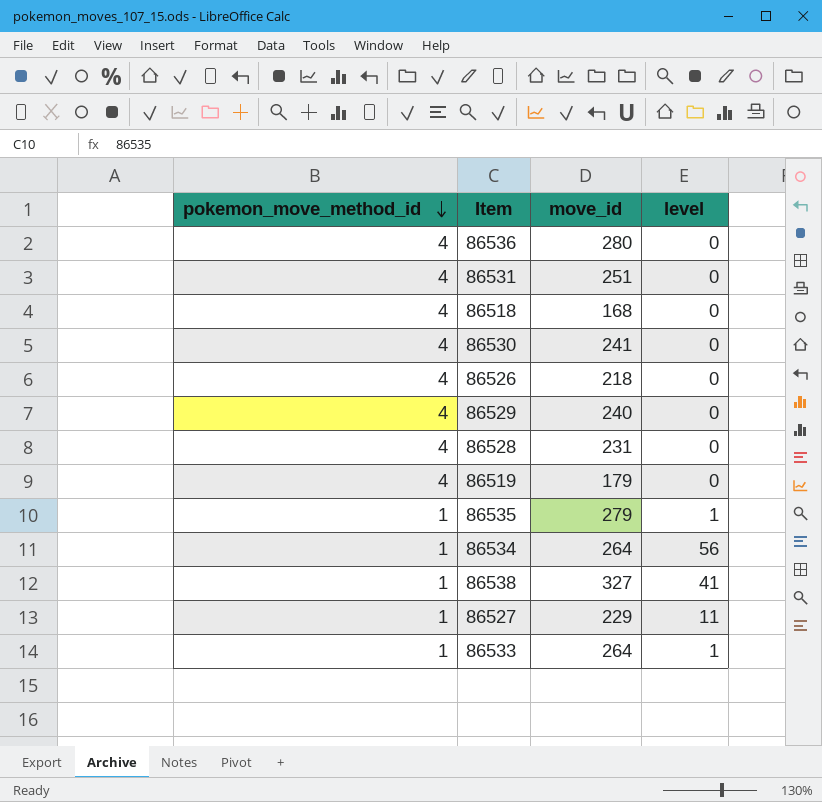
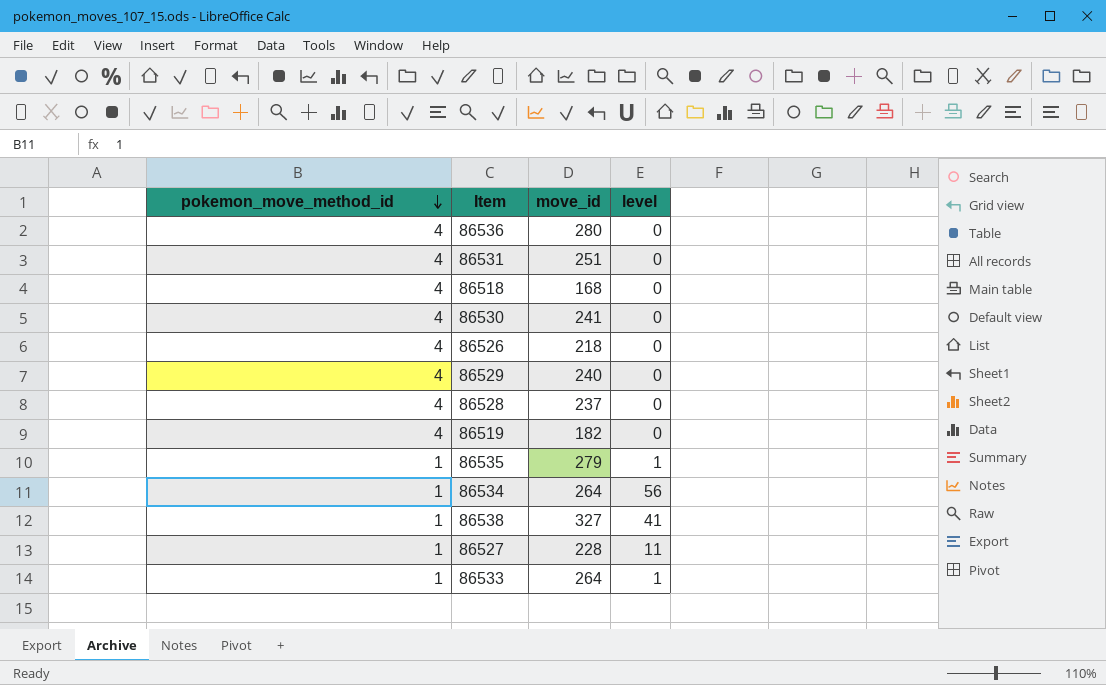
86528 | move_id: 231 -> 237
86519 | move_id: 179 -> 182
86527 | move_id: 229 -> 228

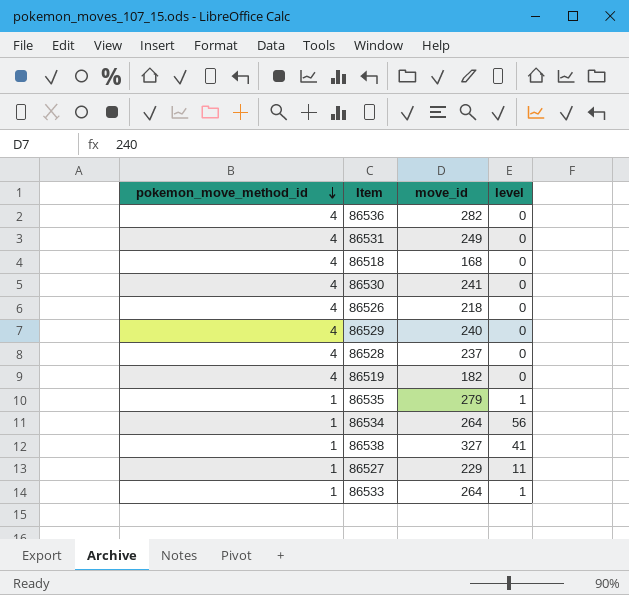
86536 | move_id: 280 -> 282
86531 | move_id: 251 -> 249
86527 | move_id: 228 -> 229

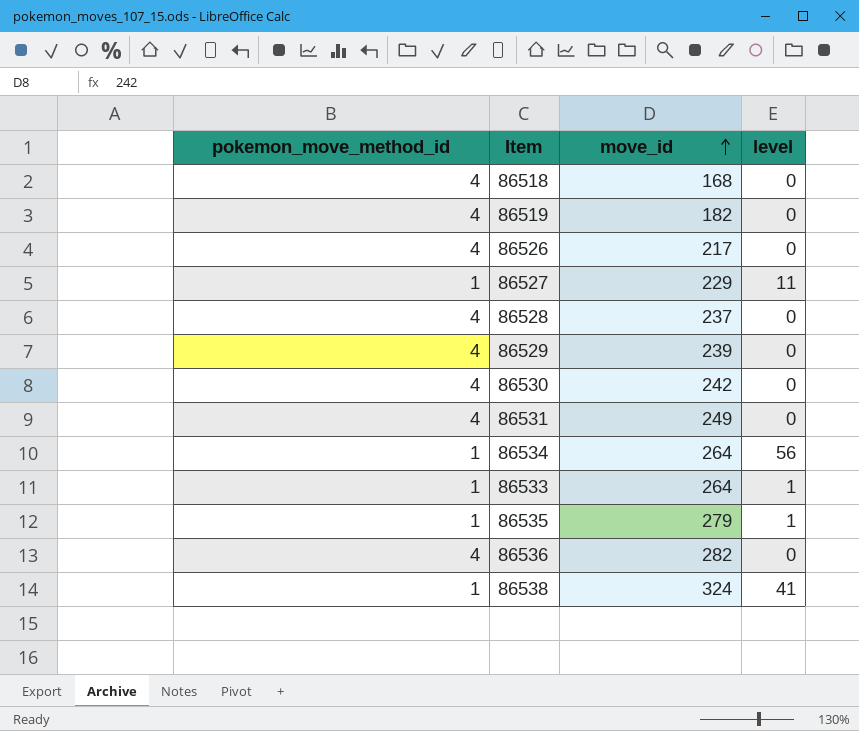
row order: pokemon_move_method_id descending -> move_id ascending
86526 | move_id: 218 -> 217
86529 | move_id: 240 -> 239
86530 | move_id: 241 -> 242
86538 | move_id: 327 -> 324

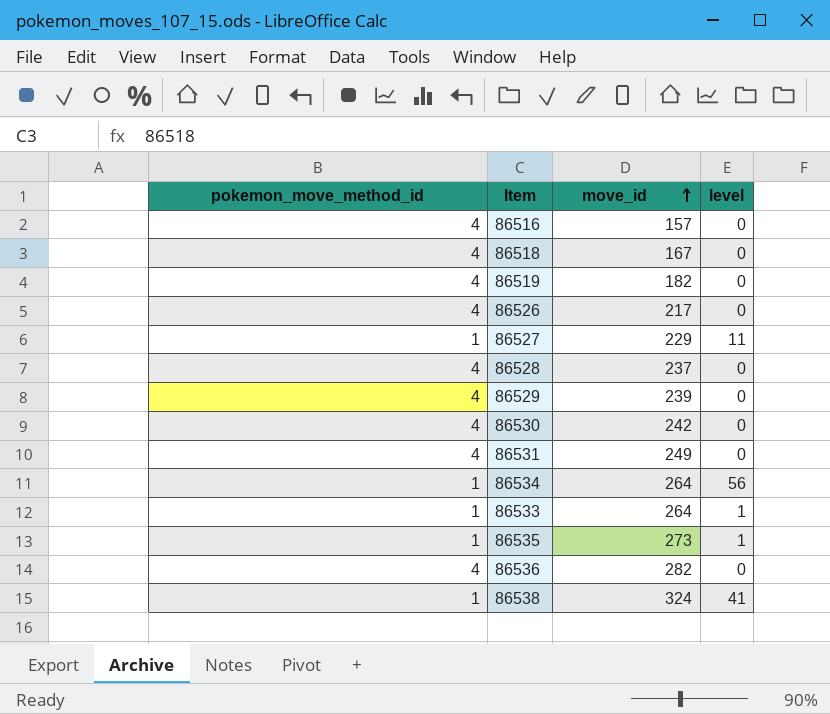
row 86516: none -> 4 | 157 | 0
86518 | move_id: 168 -> 167
86535 | move_id: 279 -> 273

